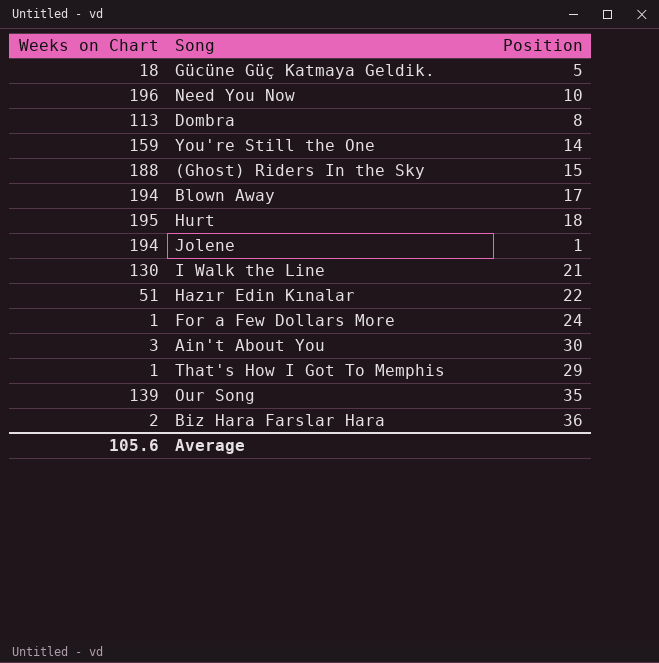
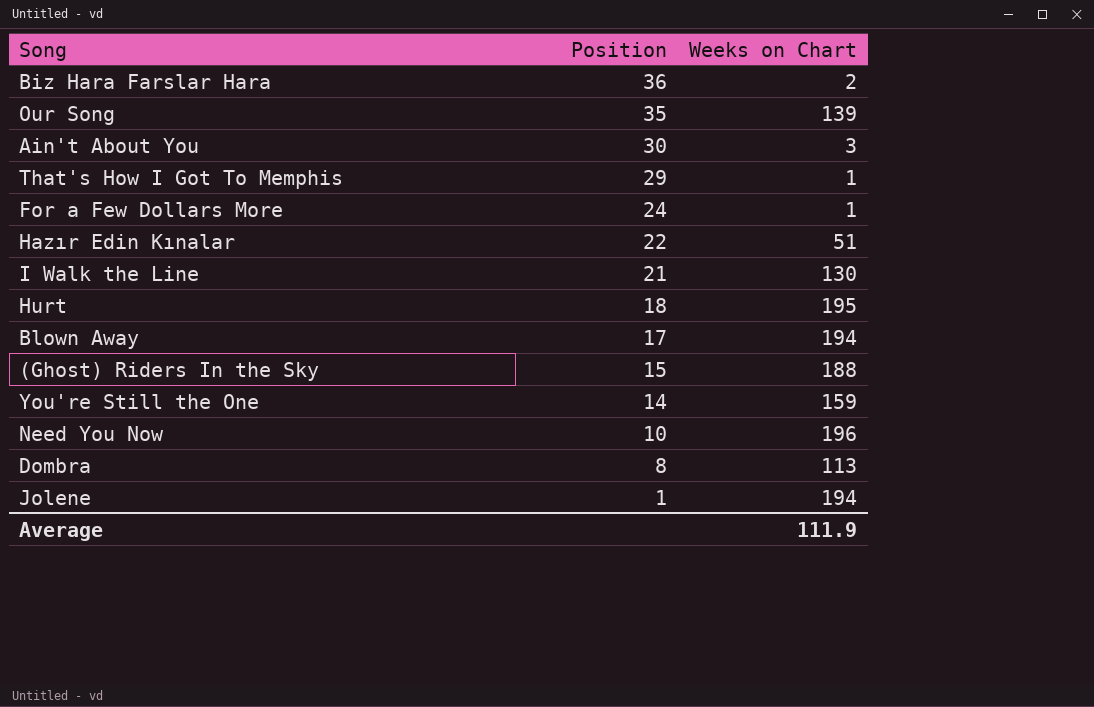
row order: none -> Position descending
column Weeks on Chart | position: 1 -> 3
row Gücüne Güç Katmaya Geldik.: 18 | 5 -> none
Average | Weeks on Chart: 105.6 -> 111.9

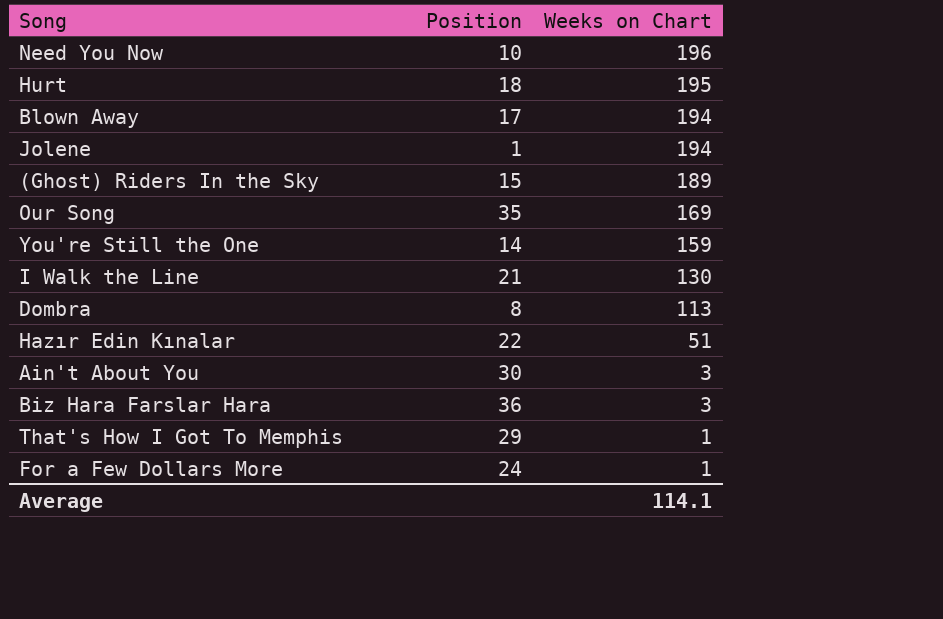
row order: Position descending -> Weeks on Chart descending
(Ghost) Riders In the Sky | Weeks on Chart: 188 -> 189
Our Song | Weeks on Chart: 139 -> 169
Biz Hara Farslar Hara | Weeks on Chart: 2 -> 3
Average | Weeks on Chart: 111.9 -> 114.1

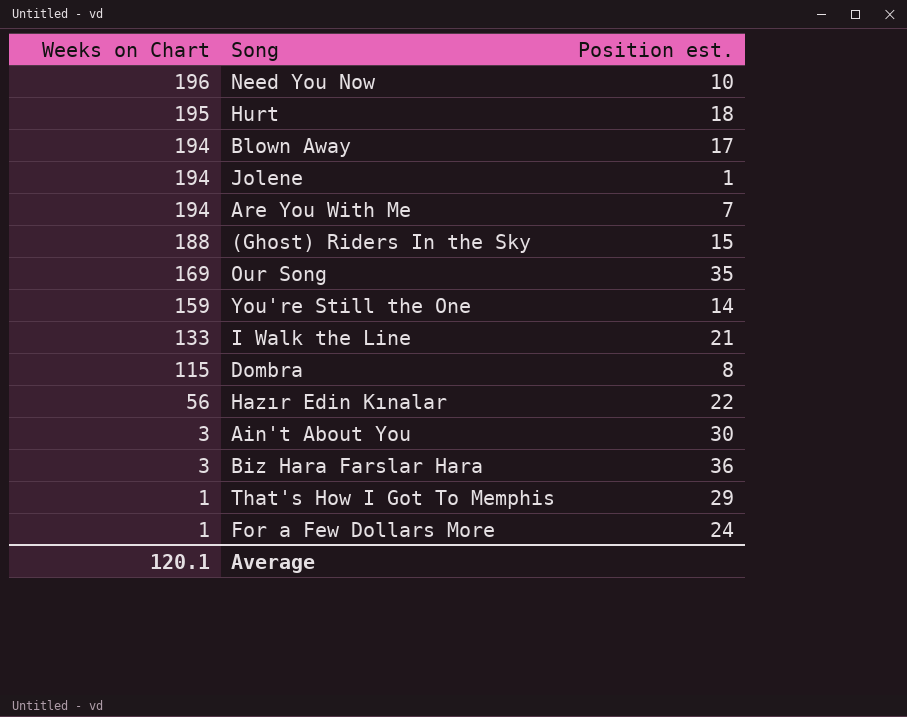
column Weeks on Chart | position: 3 -> 1
column name: Position -> Position est.
row Are You With Me: none -> 194 | 7
(Ghost) Riders In the Sky | Weeks on Chart: 189 -> 188
I Walk the Line | Weeks on Chart: 130 -> 133
Dombra | Weeks on Chart: 113 -> 115
Hazır Edin Kınalar | Weeks on Chart: 51 -> 56
Average | Weeks on Chart: 114.1 -> 120.1

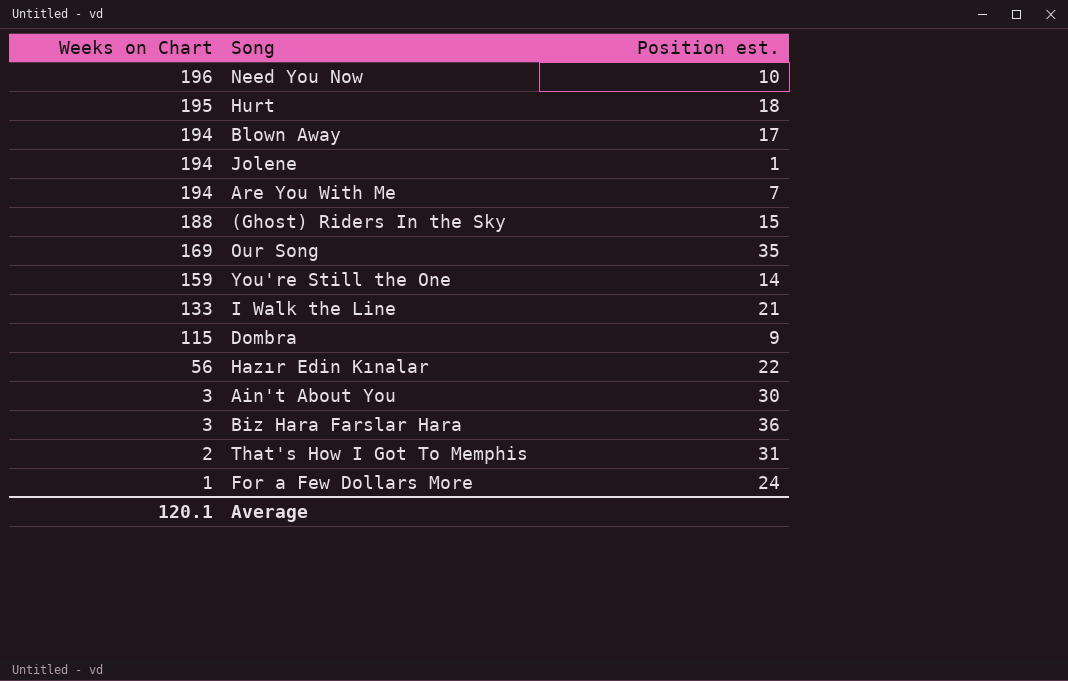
Dombra | Position est.: 8 -> 9
That's How I Got To Memphis | Weeks on Chart: 1 -> 2
That's How I Got To Memphis | Position est.: 29 -> 31

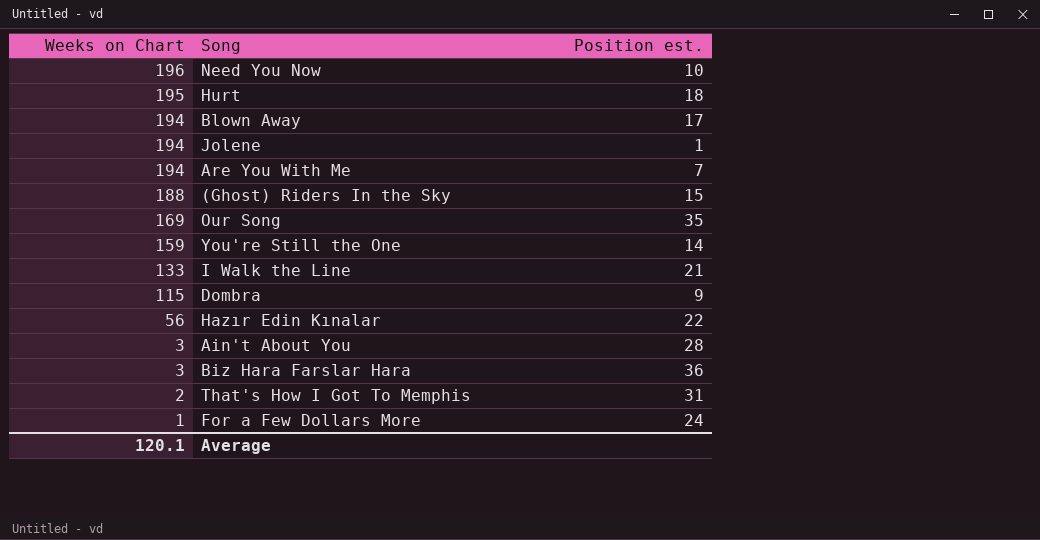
Ain't About You | Position est.: 30 -> 28

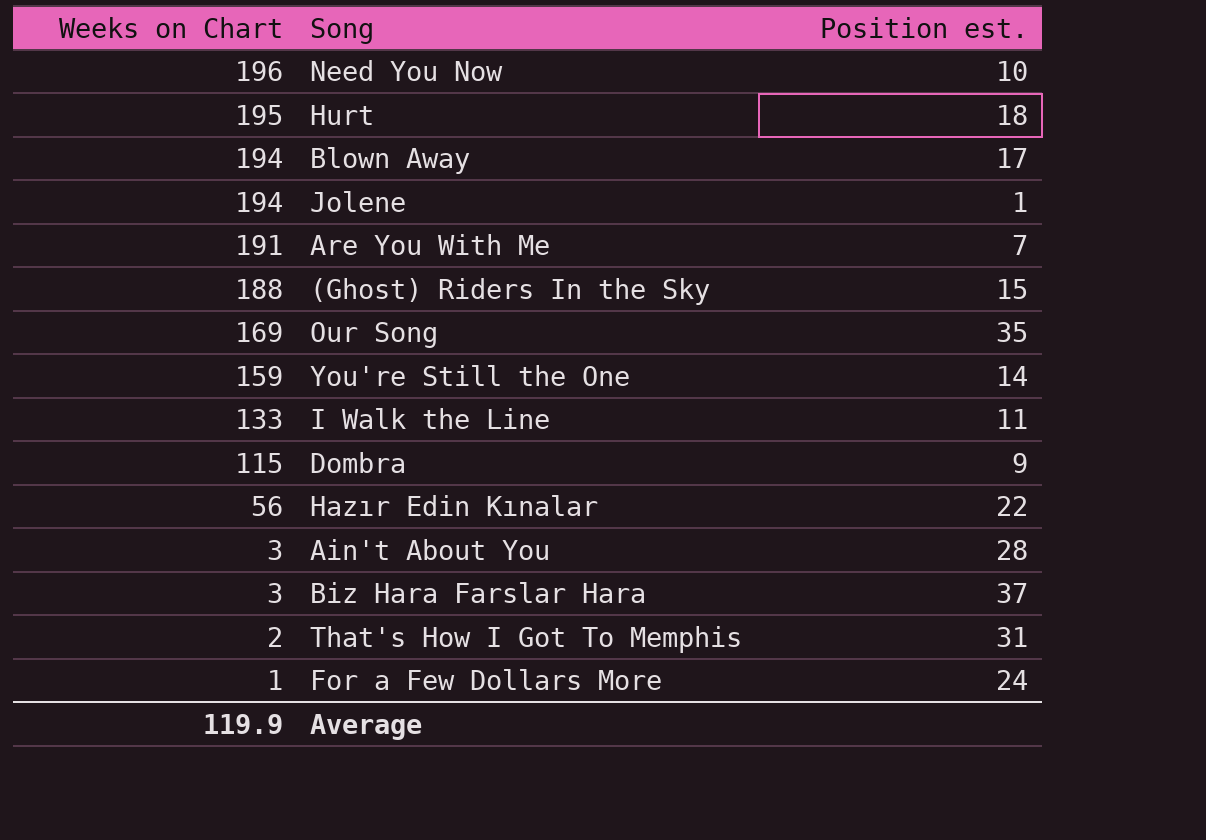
Are You With Me | Weeks on Chart: 194 -> 191
I Walk the Line | Position est.: 21 -> 11
Biz Hara Farslar Hara | Position est.: 36 -> 37
Average | Weeks on Chart: 120.1 -> 119.9

